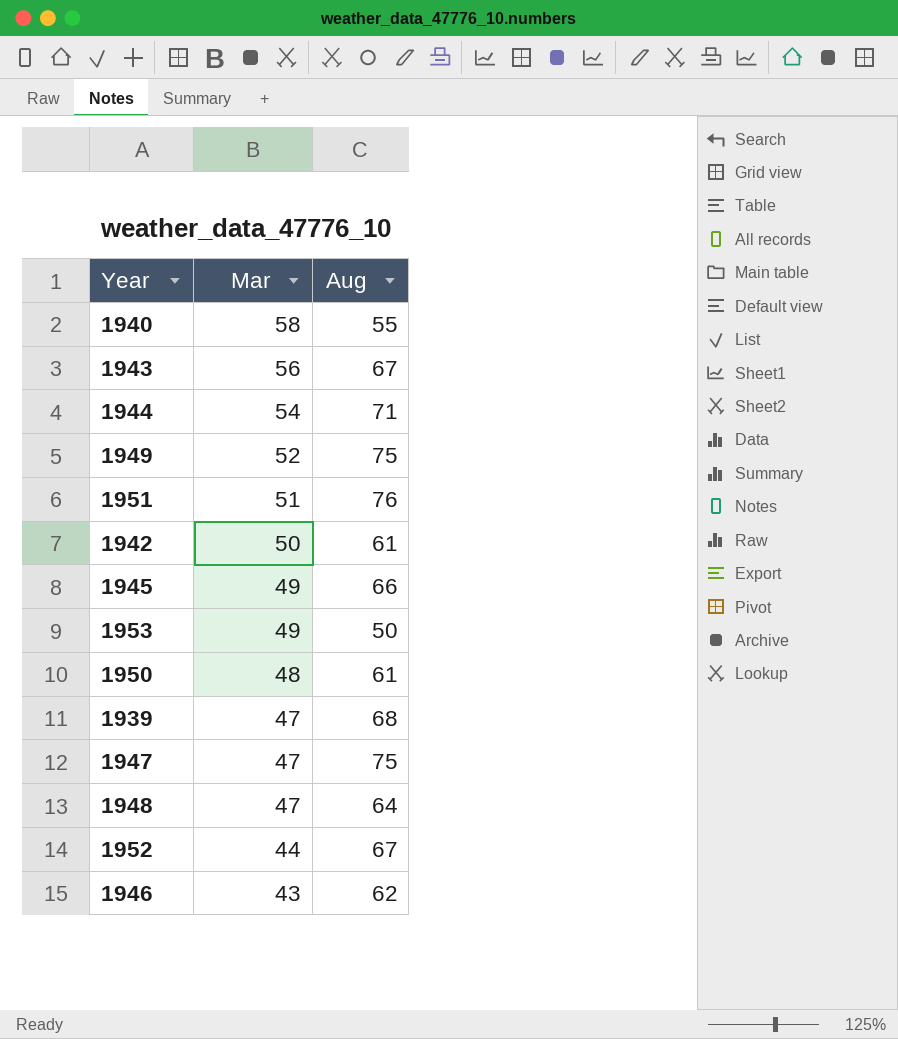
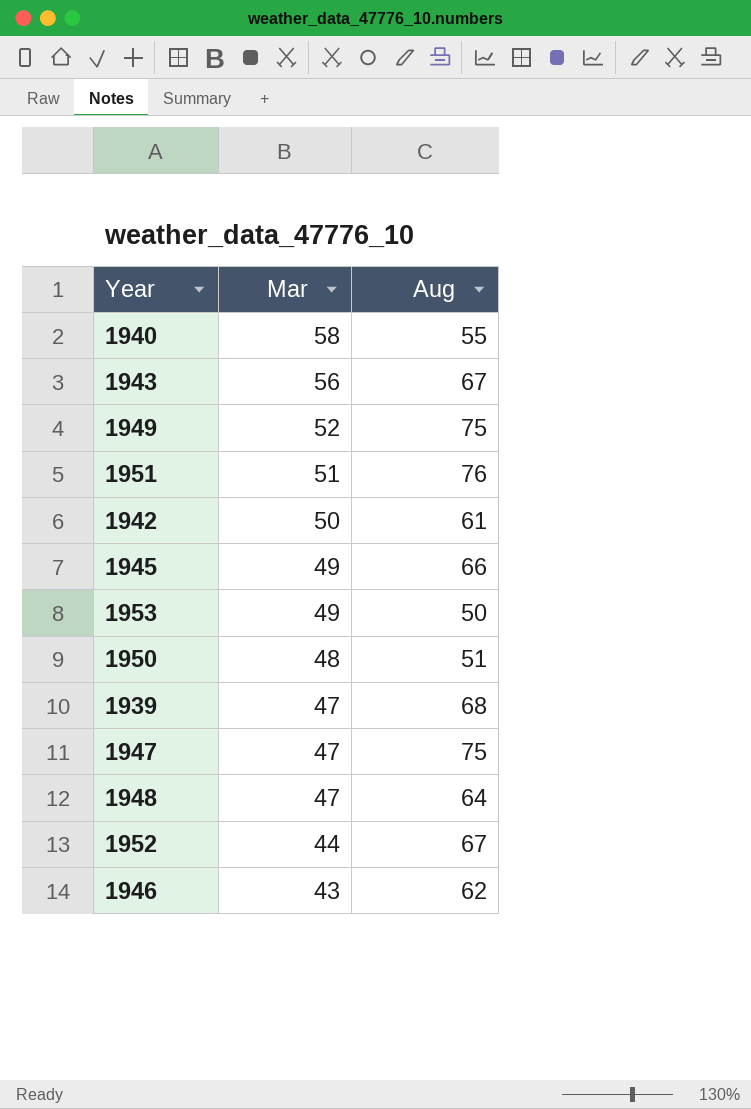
row 1944: 54 | 71 -> none
1950 | Aug: 61 -> 51

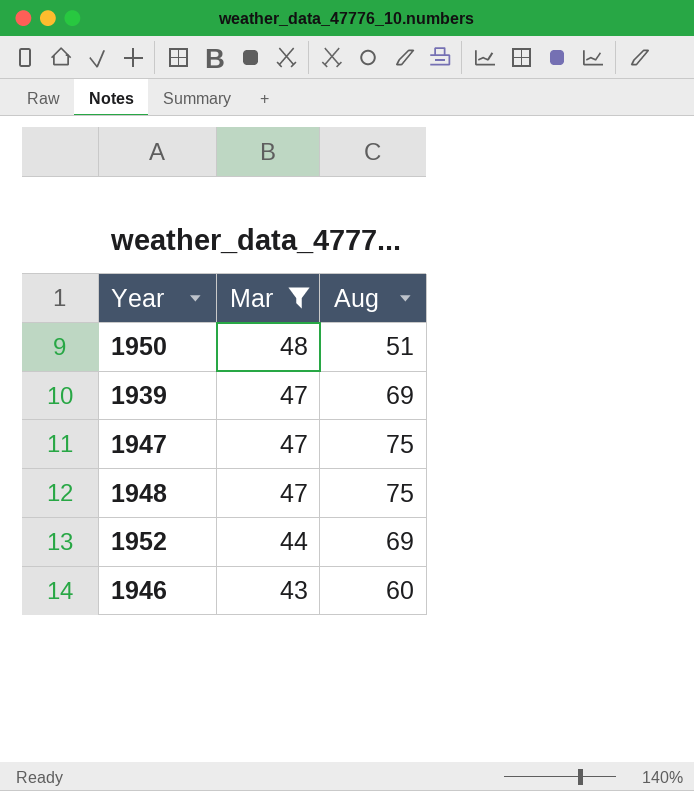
filter: none -> Mar <= 48
1939 | Aug: 68 -> 69
1948 | Aug: 64 -> 75
1952 | Aug: 67 -> 69
1946 | Aug: 62 -> 60

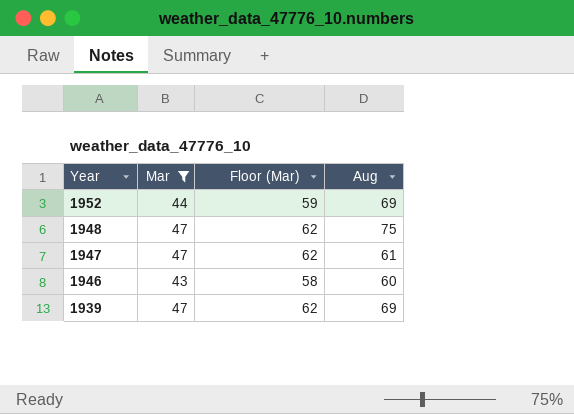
row order: Mar descending -> Year descending
column Floor (Mar) | formula: none -> [Mar] + 15
row 1950: 48 | 51 -> none
1947 | Aug: 75 -> 61

